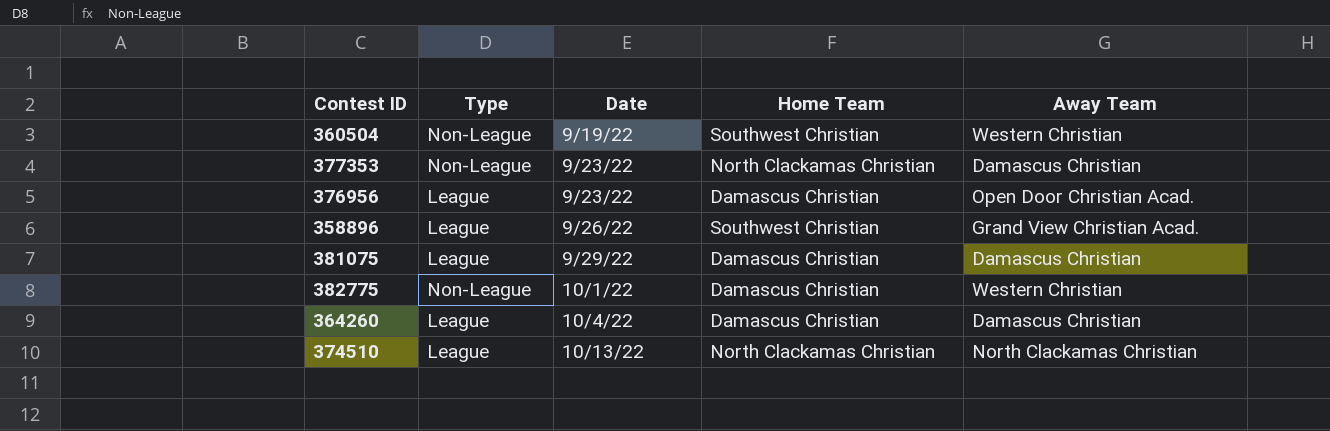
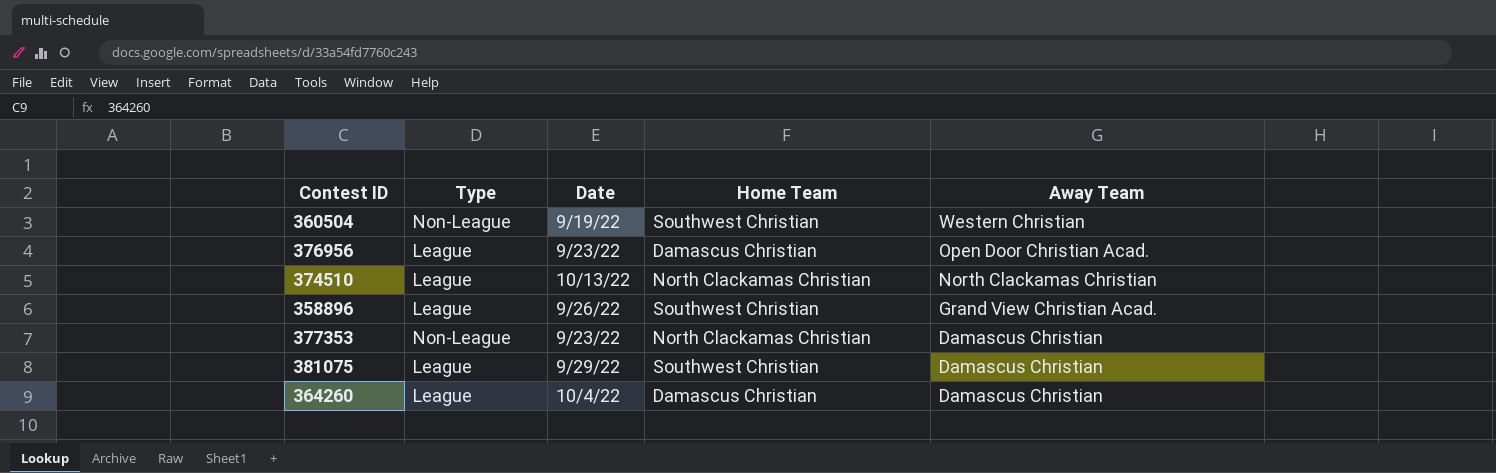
row order: Date ascending -> Away Team descending
row 382775: Non-League | 10/1/22 | Damascus Christian | Western Christian -> none
381075 | Home Team: Damascus Christian -> Southwest Christian

